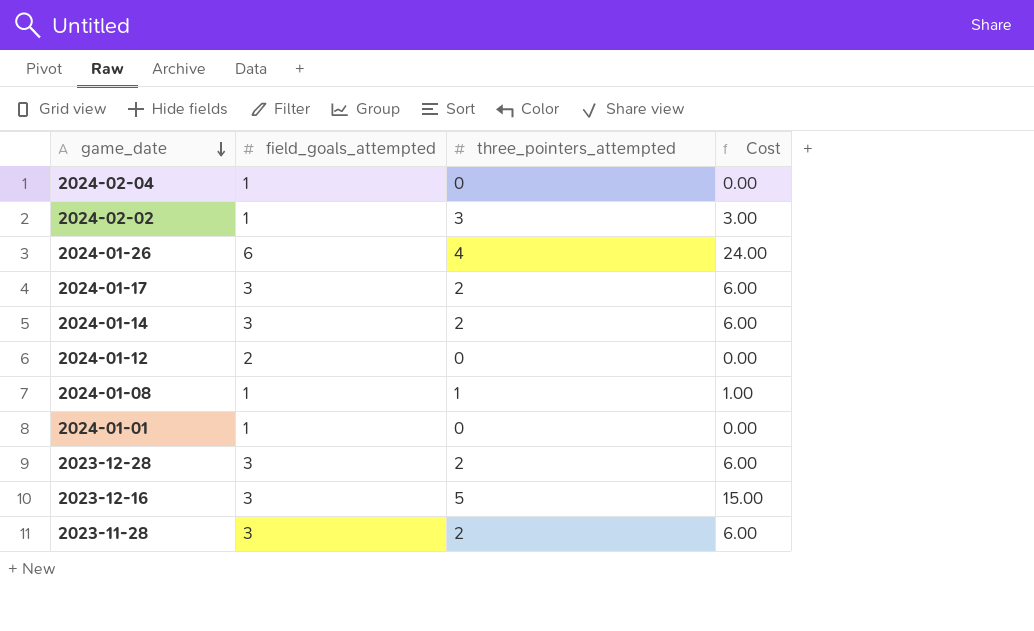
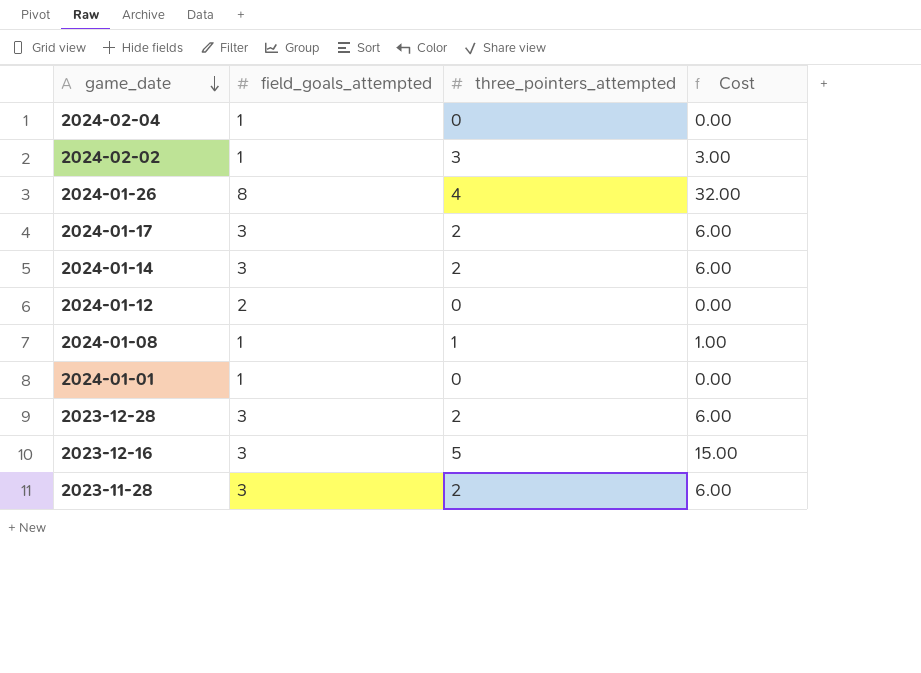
2024-01-26 | field_goals_attempted: 6 -> 8
2024-01-26 | Cost: 24.00 -> 32.00

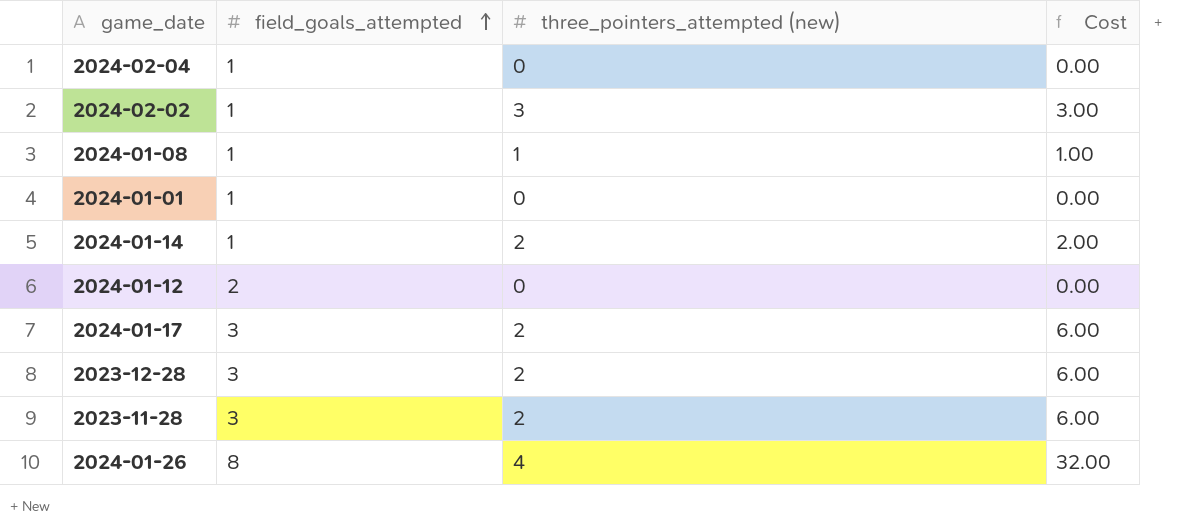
row order: game_date descending -> field_goals_attempted ascending
column name: three_pointers_attempted -> three_pointers_attempted (new)
row 2023-12-16: 3 | 5 | 15.00 -> none
2024-01-14 | field_goals_attempted: 3 -> 1
2024-01-14 | Cost: 6.00 -> 2.00

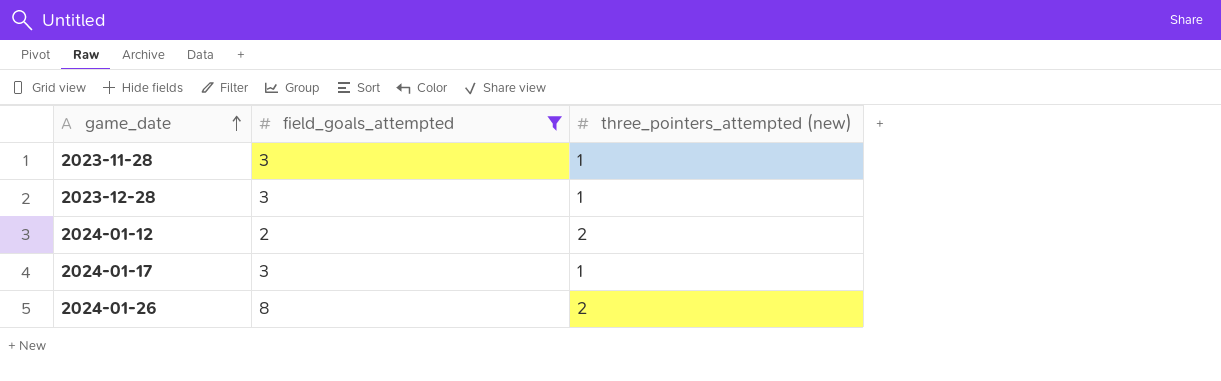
filter: none -> field_goals_attempted != 1
row order: field_goals_attempted ascending -> game_date ascending
column Cost | formula: [field_goals_attempted] * [three_pointers_attempted (new)] -> none
2023-11-28 | three_pointers_attempted (new): 2 -> 1
2023-12-28 | three_pointers_attempted (new): 2 -> 1
2024-01-12 | three_pointers_attempted (new): 0 -> 2
2024-01-17 | three_pointers_attempted (new): 2 -> 1
2024-01-26 | three_pointers_attempted (new): 4 -> 2

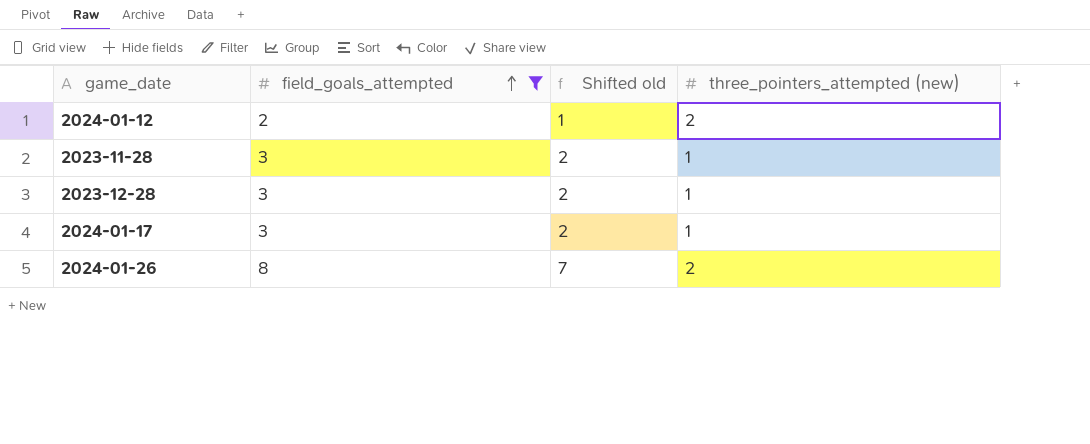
row order: game_date ascending -> field_goals_attempted ascending
column Shifted old | formula: none -> [field_goals_attempted] - 1

